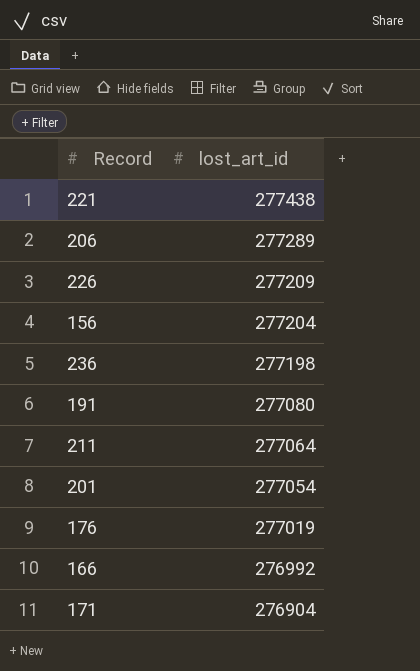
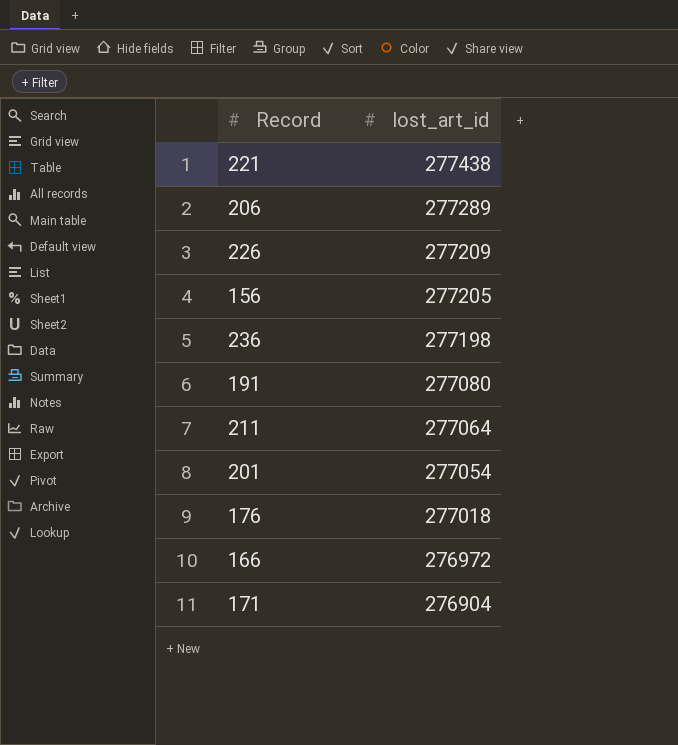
156 | lost_art_id: 277204 -> 277205
176 | lost_art_id: 277019 -> 277018
166 | lost_art_id: 276992 -> 276972

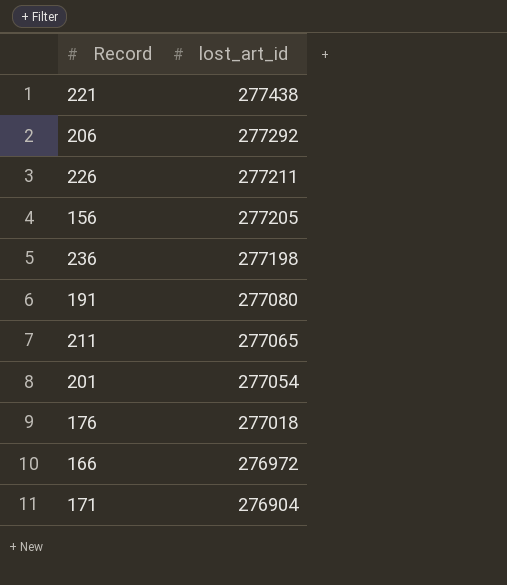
206 | lost_art_id: 277289 -> 277292
226 | lost_art_id: 277209 -> 277211
211 | lost_art_id: 277064 -> 277065

